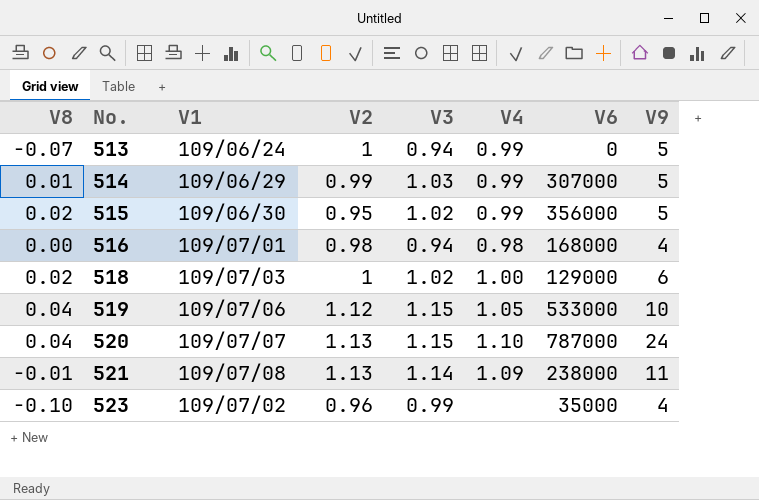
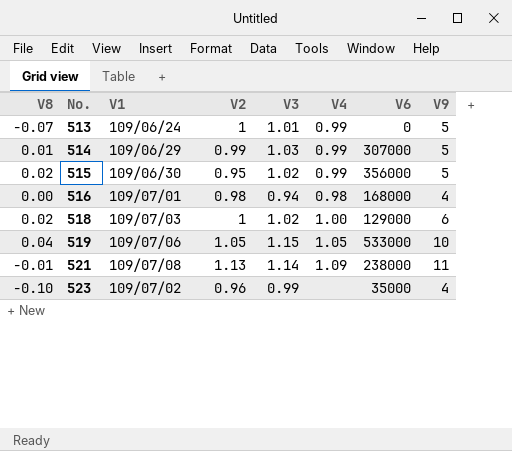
row 520: 0.04 | 109/07/07 | 1.13 | 1.15 | 1.10 | 787000 | 24 -> none
513 | V3: 0.94 -> 1.01
519 | V2: 1.12 -> 1.05

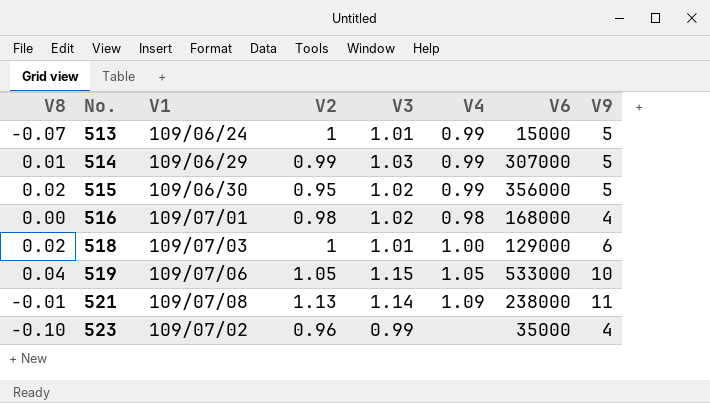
513 | V6: 0 -> 15000
516 | V3: 0.94 -> 1.02
518 | V3: 1.02 -> 1.01

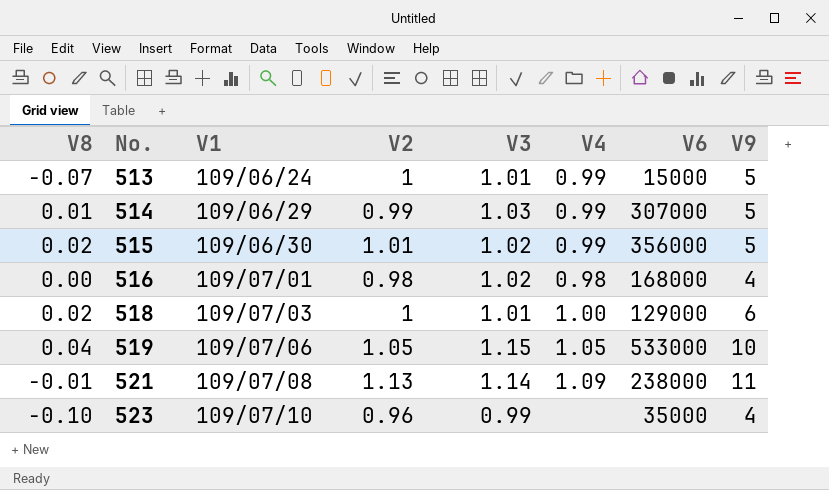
515 | V2: 0.95 -> 1.01
523 | V1: 109/07/02 -> 109/07/10

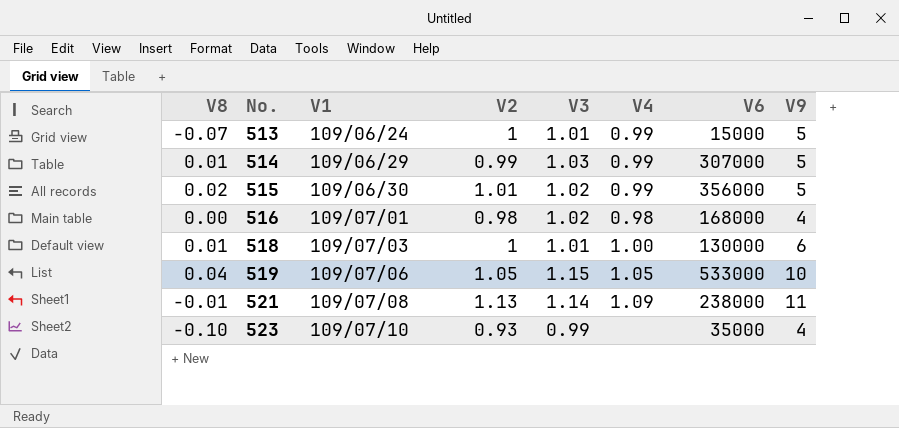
518 | V8: 0.02 -> 0.01
518 | V6: 129000 -> 130000
523 | V2: 0.96 -> 0.93

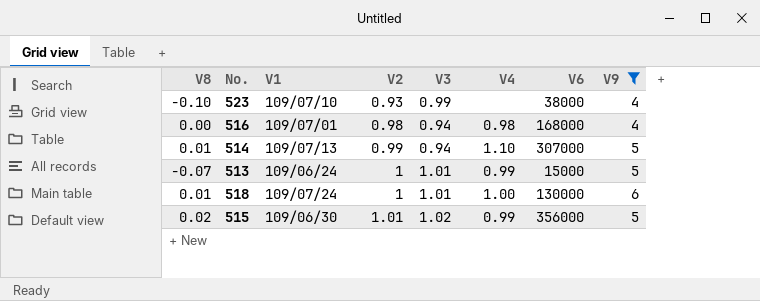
filter: none -> V9 <= 6
row order: No. ascending -> V2 ascending
523 | V6: 35000 -> 38000
516 | V3: 1.02 -> 0.94
514 | V1: 109/06/29 -> 109/07/13
514 | V3: 1.03 -> 0.94
514 | V4: 0.99 -> 1.10
518 | V1: 109/07/03 -> 109/07/24

